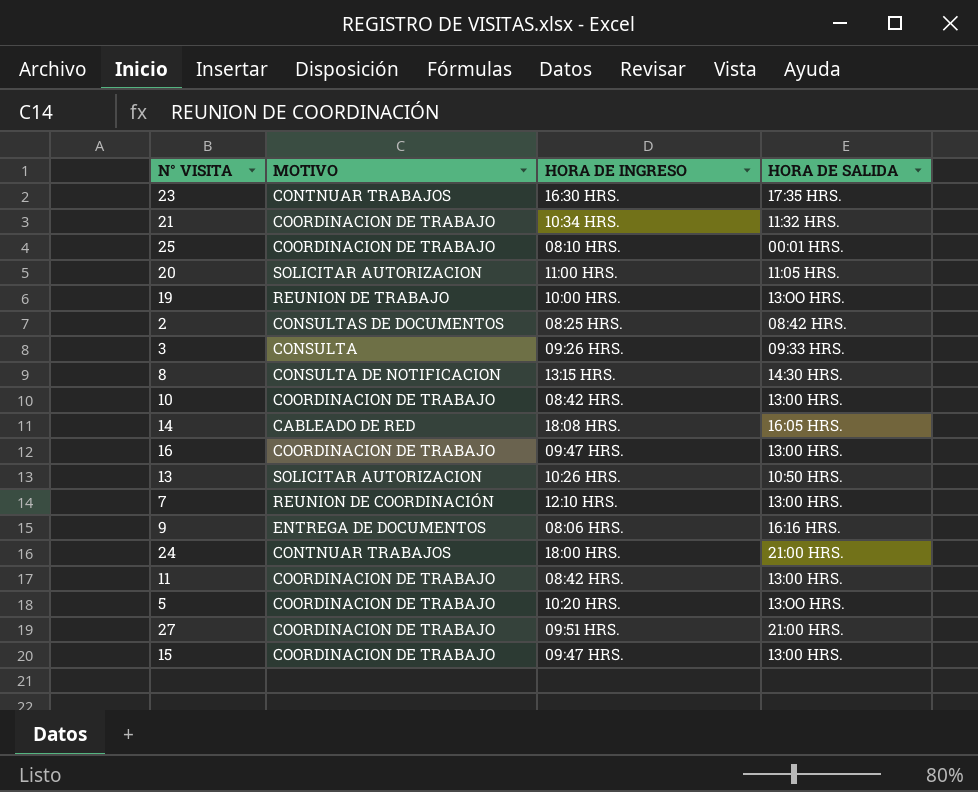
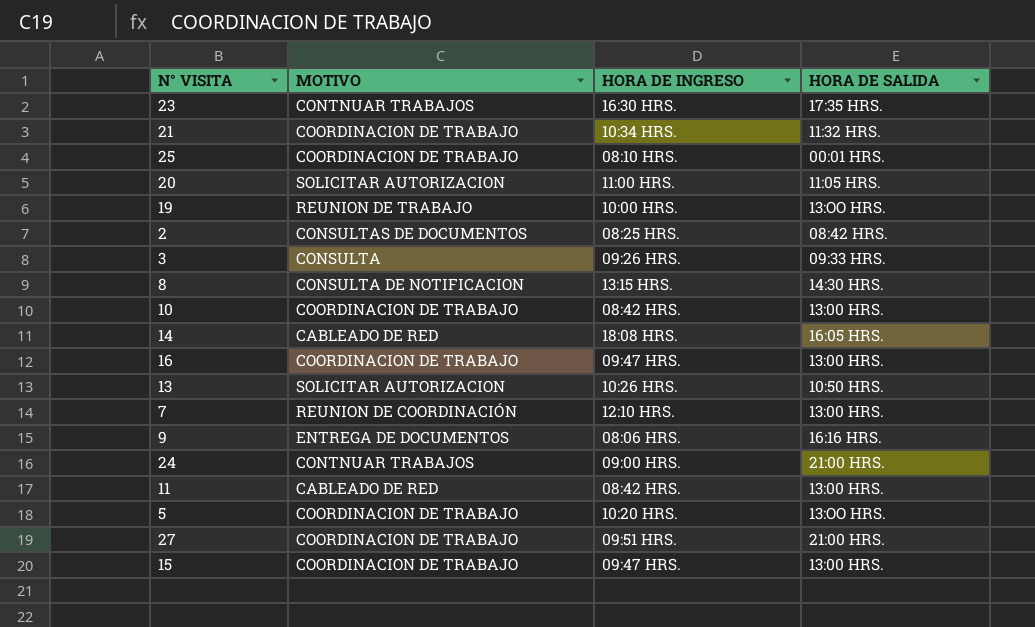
24 | HORA DE INGRESO: 18:00 HRS. -> 09:00 HRS.
11 | MOTIVO: COORDINACION DE TRABAJO -> CABLEADO DE RED

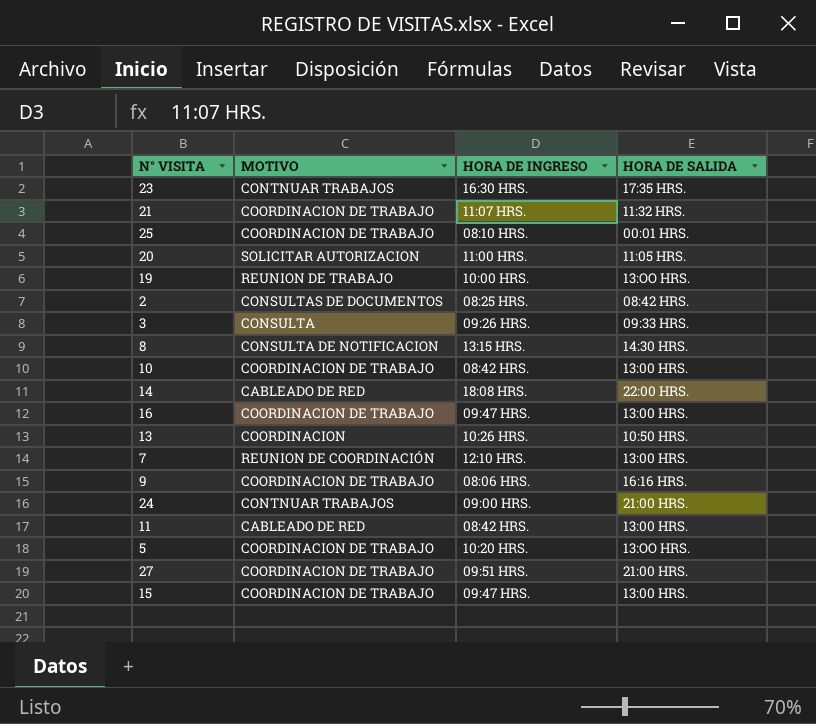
21 | HORA DE INGRESO: 10:34 HRS. -> 11:07 HRS.
14 | HORA DE SALIDA: 16:05 HRS. -> 22:00 HRS.
13 | MOTIVO: SOLICITAR AUTORIZACION -> COORDINACION
9 | MOTIVO: ENTREGA DE DOCUMENTOS -> COORDINACION DE TRABAJO

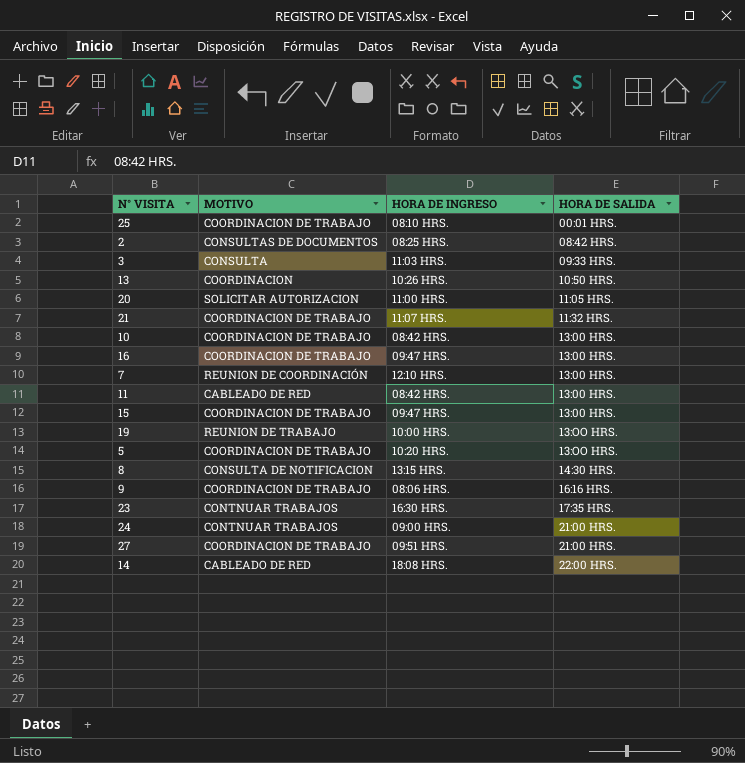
row order: none -> HORA DE SALIDA ascending
3 | HORA DE INGRESO: 09:26 HRS. -> 11:03 HRS.

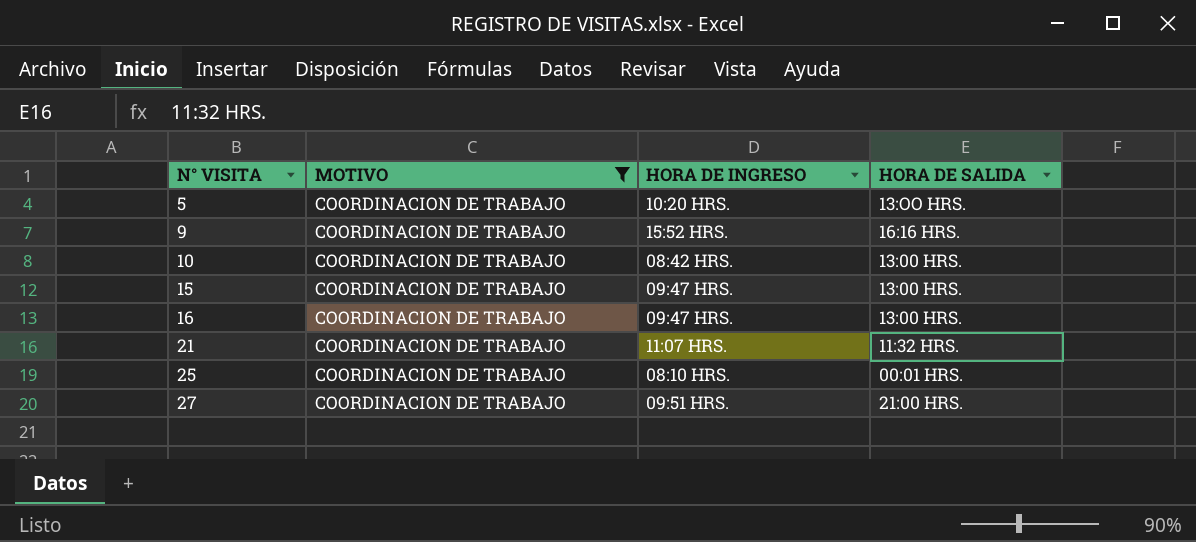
filter: none -> MOTIVO = COORDINACION DE TRABAJO
row order: HORA DE SALIDA ascending -> N° VISITA ascending
9 | HORA DE INGRESO: 08:06 HRS. -> 15:52 HRS.

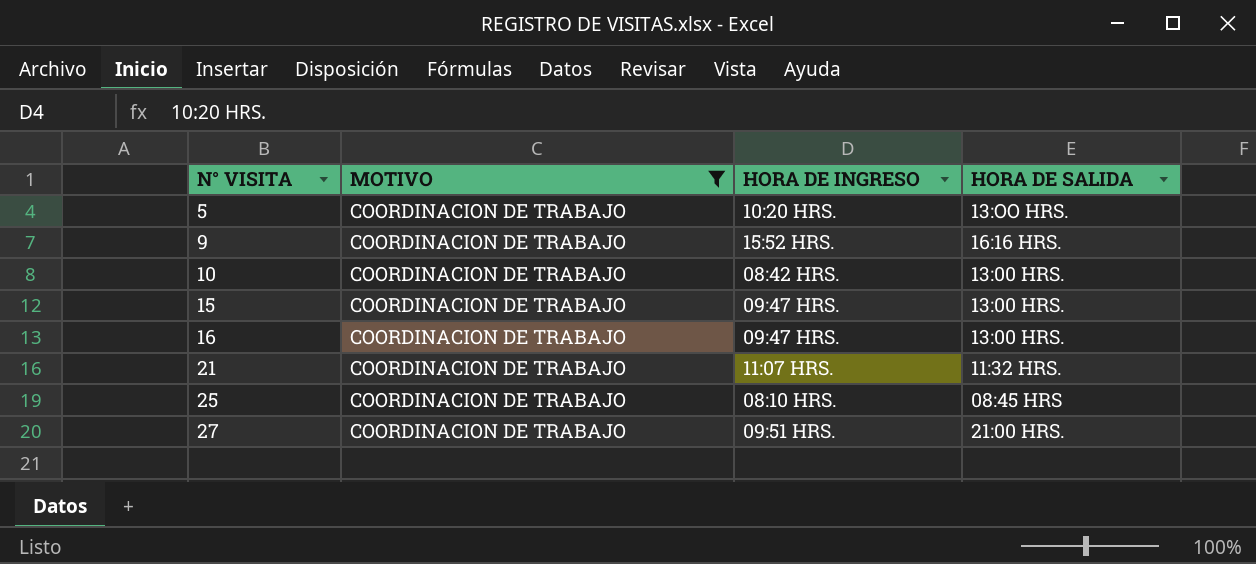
25 | HORA DE SALIDA: 00:01 HRS. -> 08:45 HRS

